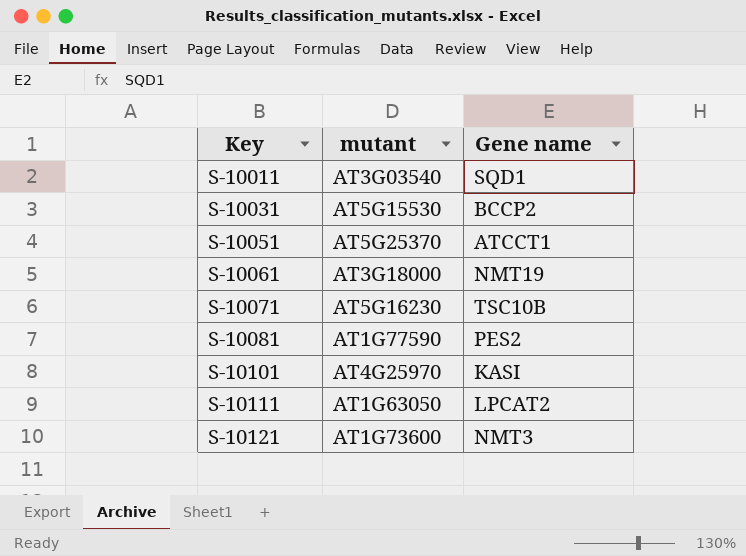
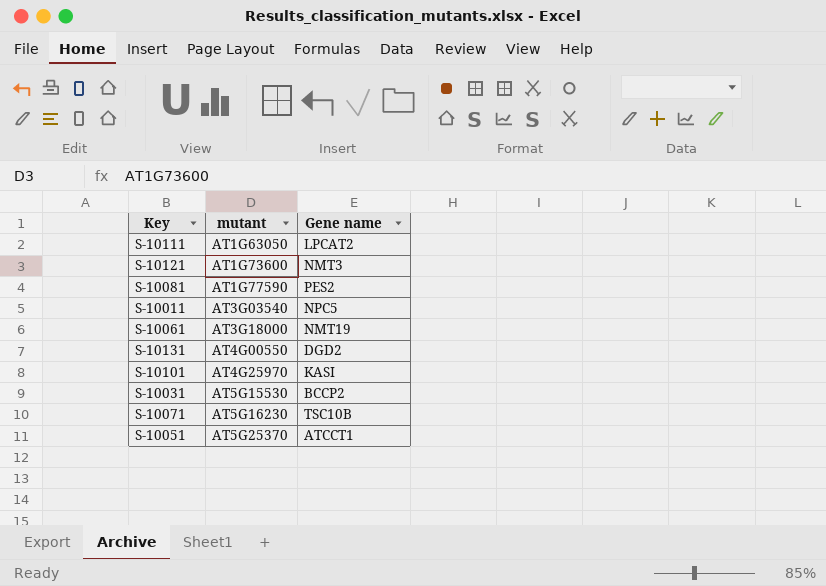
row order: Key ascending -> mutant ascending
S-10011 | Gene name: SQD1 -> NPC5
row S-10131: none -> AT4G00550 | DGD2

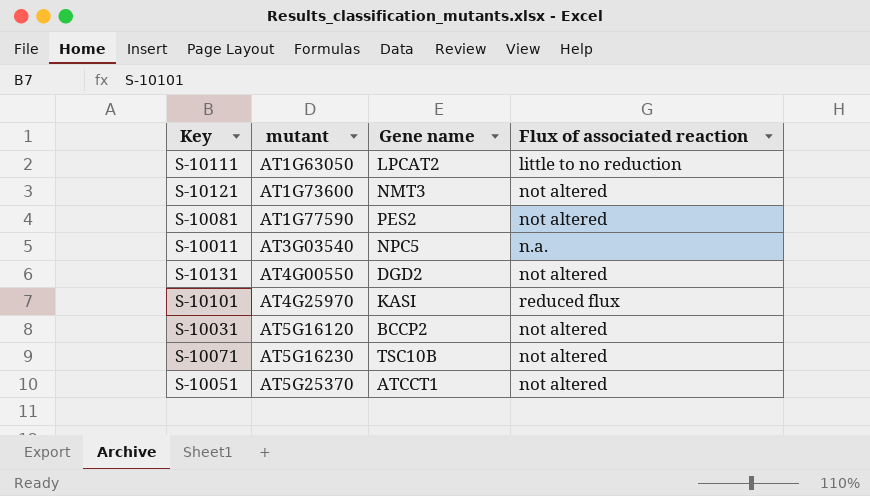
column Flux of associated reaction | position: none -> 4
row S-10061: AT3G18000 | NMT19 -> none
S-10031 | mutant: AT5G15530 -> AT5G16120

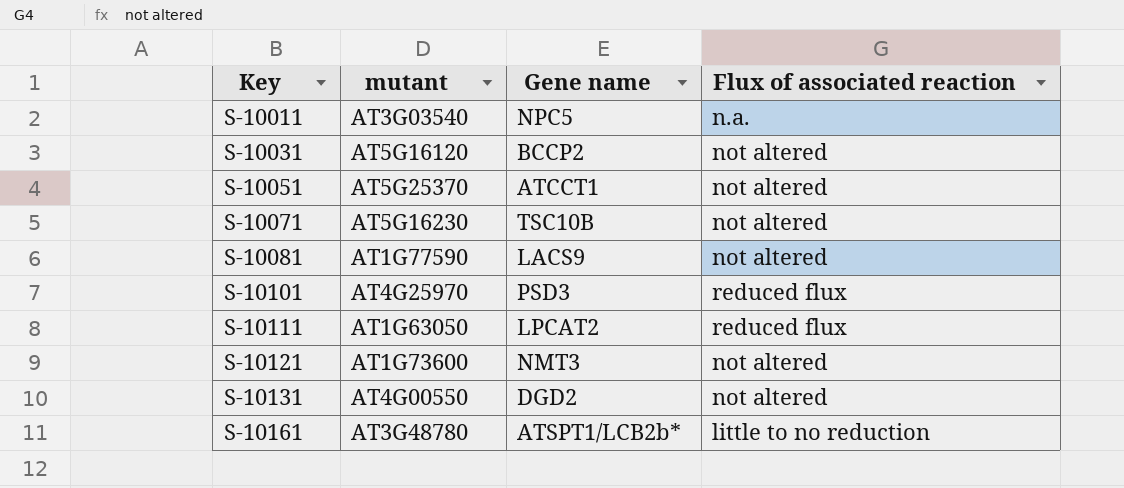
row order: mutant ascending -> Key ascending
S-10081 | Gene name: PES2 -> LACS9
S-10101 | Gene name: KASI -> PSD3
S-10111 | Flux of associated reaction: little to no reduction -> reduced flux
row S-10161: none -> AT3G48780 | ATSPT1/LCB2b* | little to no reduction

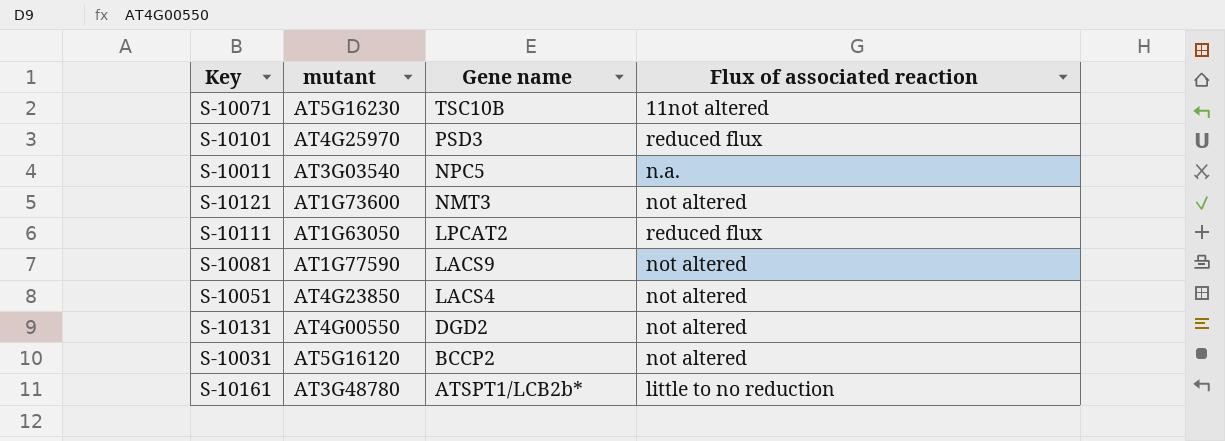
row order: Key ascending -> Gene name descending
S-10071 | Flux of associated reaction: not altered -> 11not altered
S-10051 | mutant: AT5G25370 -> AT4G23850
S-10051 | Gene name: ATCCT1 -> LACS4

